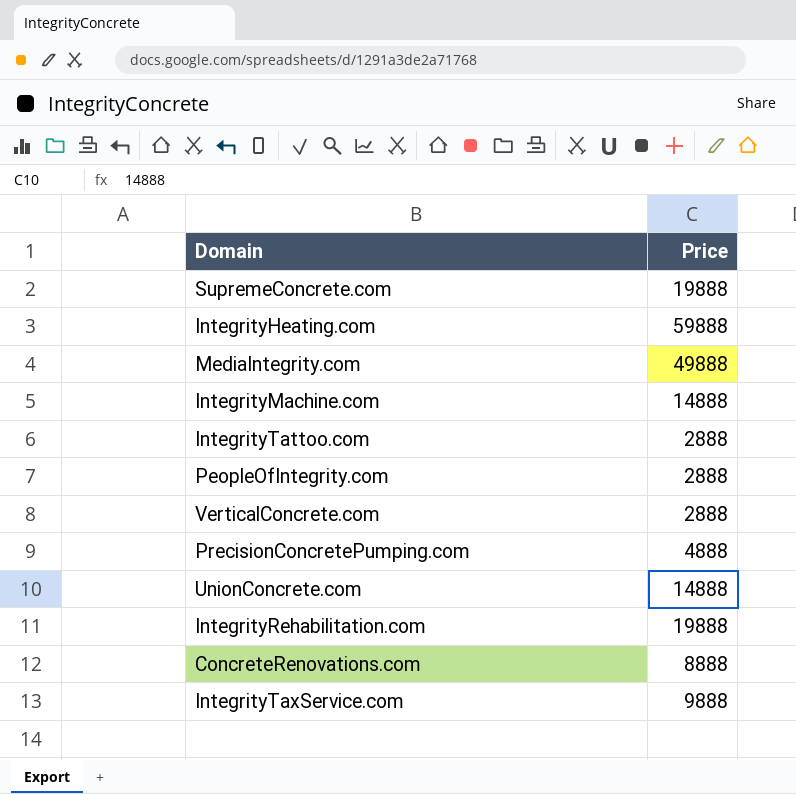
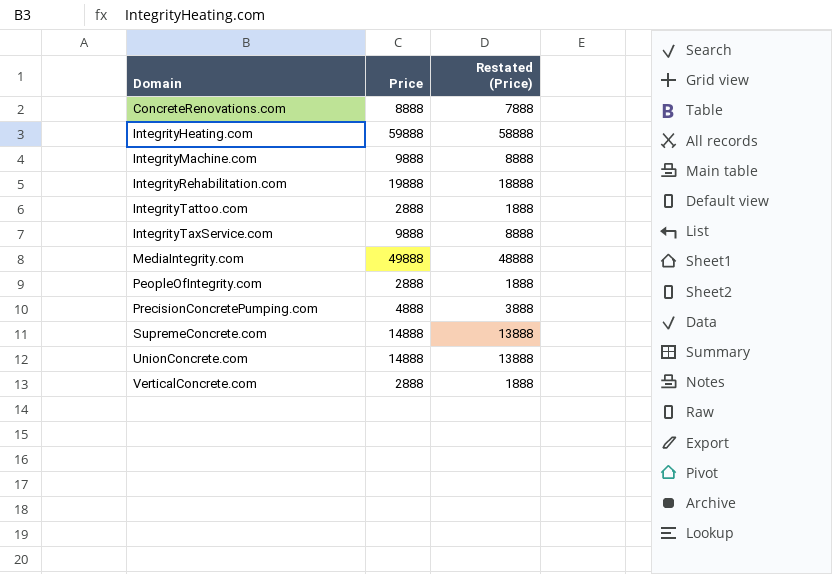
row order: none -> Domain ascending
column Restated (Price) | formula: none -> [Price] - 1000
IntegrityMachine.com | Price: 14888 -> 9888
SupremeConcrete.com | Price: 19888 -> 14888

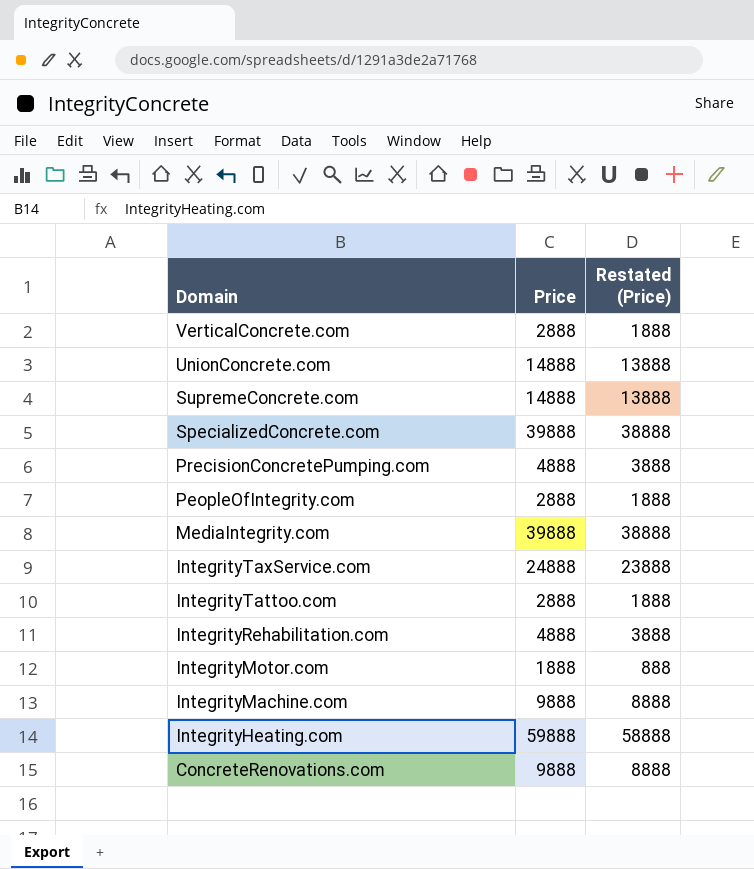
row order: Domain ascending -> Domain descending
row SpecializedConcrete.com: none -> 39888 | 38888
MediaIntegrity.com | Price: 49888 -> 39888
MediaIntegrity.com | Restated (Price): 48888 -> 38888
IntegrityTaxService.com | Price: 9888 -> 24888
IntegrityTaxService.com | Restated (Price): 8888 -> 23888
IntegrityRehabilitation.com | Price: 19888 -> 4888
IntegrityRehabilitation.com | Restated (Price): 18888 -> 3888
row IntegrityMotor.com: none -> 1888 | 888
ConcreteRenovations.com | Price: 8888 -> 9888
ConcreteRenovations.com | Restated (Price): 7888 -> 8888

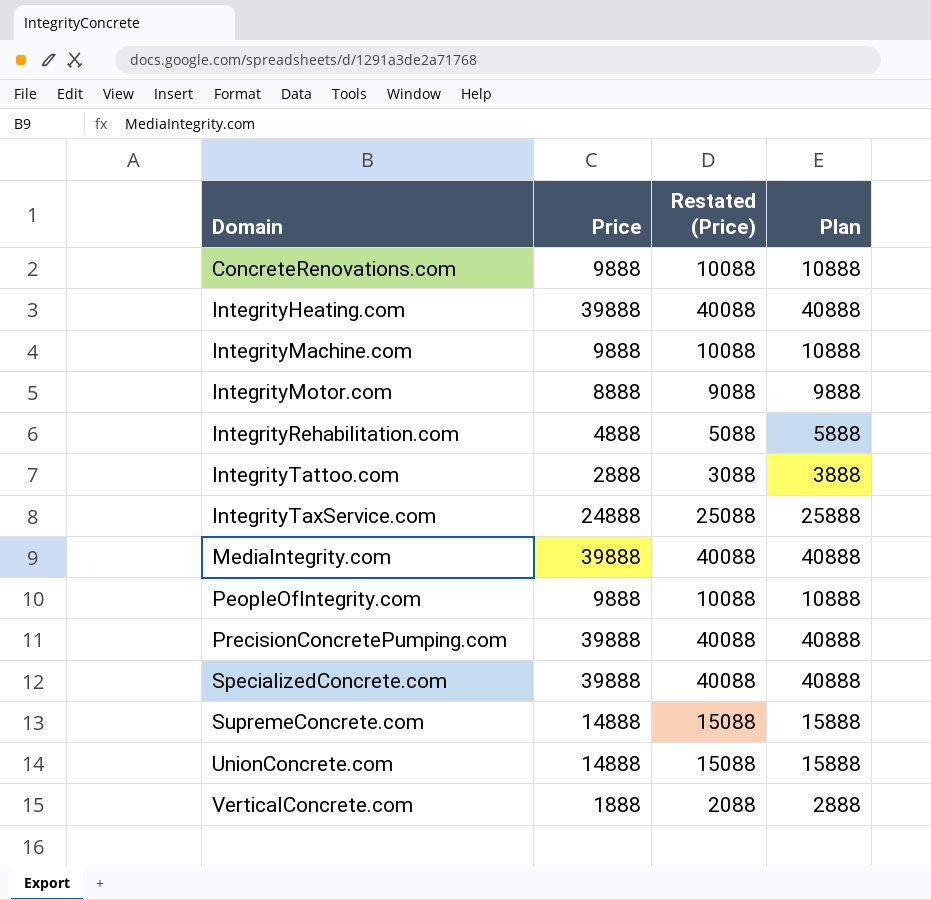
row order: Domain descending -> Domain ascending
column Restated (Price) | formula: [Price] - 1000 -> [Price] + 200
column Plan | formula: none -> [Price] + 1000
IntegrityHeating.com | Price: 59888 -> 39888
IntegrityMotor.com | Price: 1888 -> 8888
PeopleOfIntegrity.com | Price: 2888 -> 9888
PrecisionConcretePumping.com | Price: 4888 -> 39888
VerticalConcrete.com | Price: 2888 -> 1888

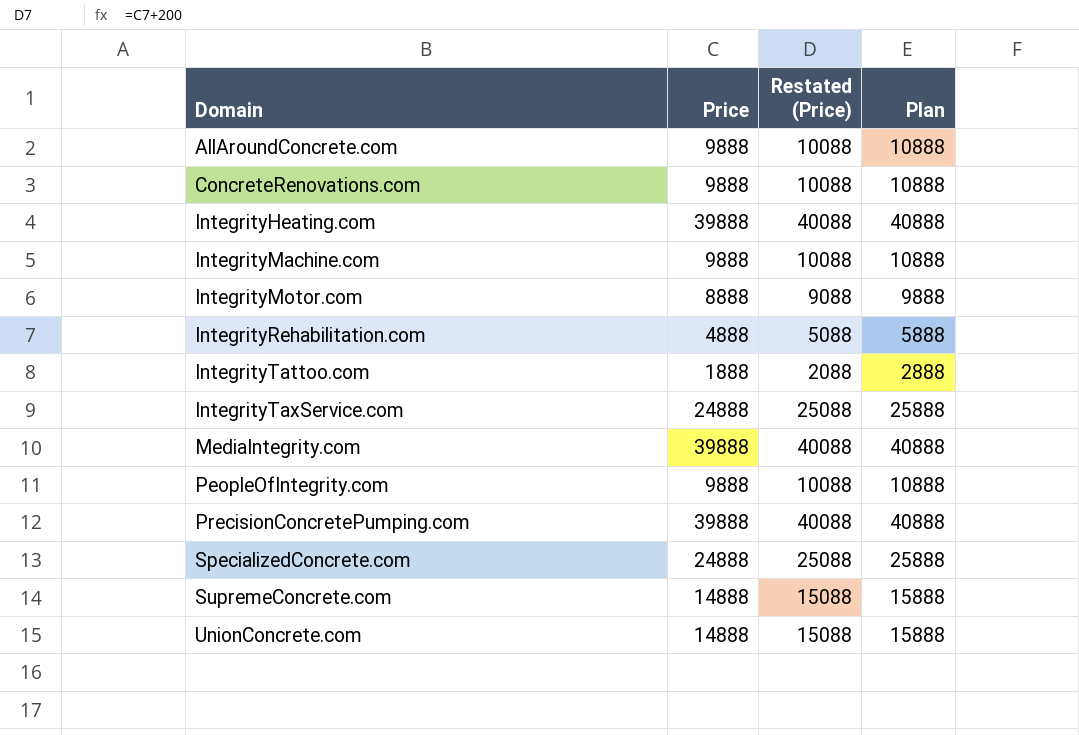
row VerticalConcrete.com: 1888 | 2088 | 2888 -> none
row AllAroundConcrete.com: none -> 9888 | 10088 | 10888
IntegrityTattoo.com | Price: 2888 -> 1888
IntegrityTattoo.com | Restated (Price): 3088 -> 2088
IntegrityTattoo.com | Plan: 3888 -> 2888
SpecializedConcrete.com | Price: 39888 -> 24888
SpecializedConcrete.com | Restated (Price): 40088 -> 25088
SpecializedConcrete.com | Plan: 40888 -> 25888

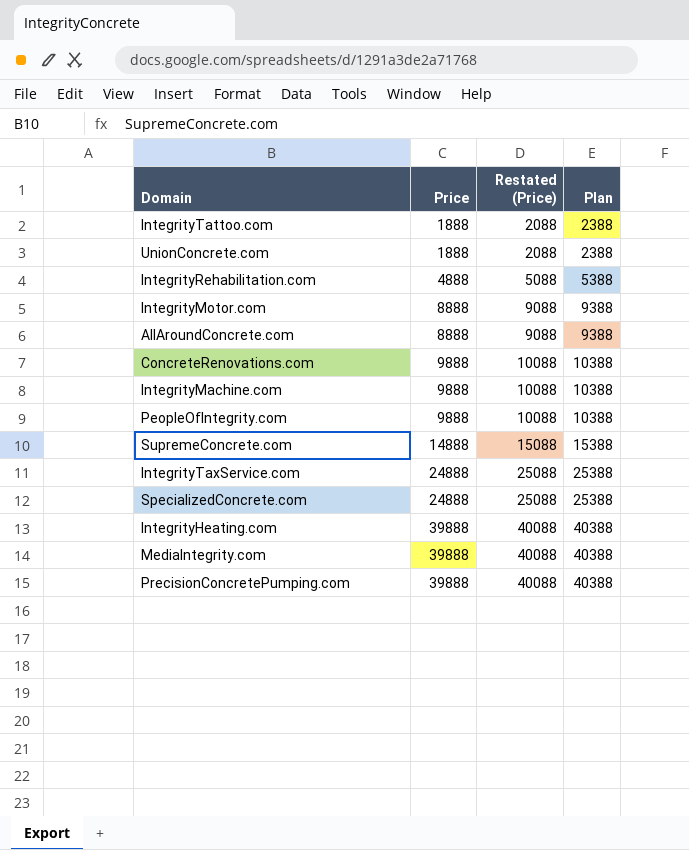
row order: Domain ascending -> Price ascending
column Plan | formula: [Price] + 1000 -> [Price] + 500
UnionConcrete.com | Price: 14888 -> 1888
UnionConcrete.com | Restated (Price): 15088 -> 2088
AllAroundConcrete.com | Price: 9888 -> 8888
AllAroundConcrete.com | Restated (Price): 10088 -> 9088

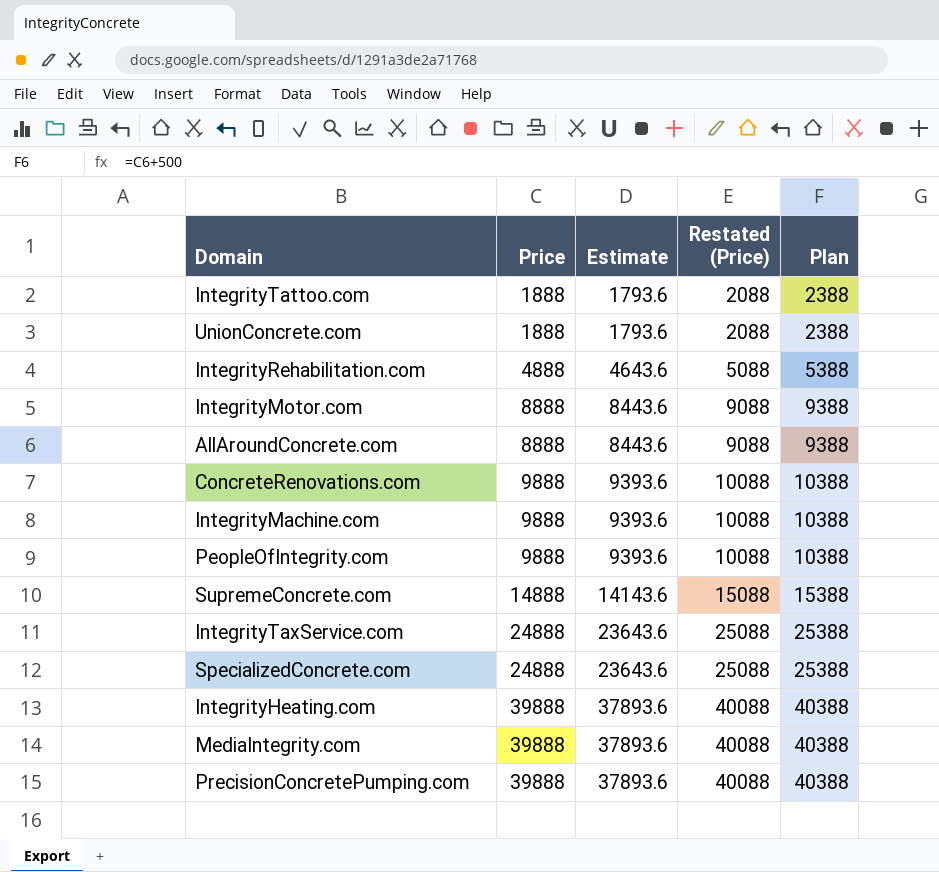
column Estimate | formula: none -> [Price] * 0.95

